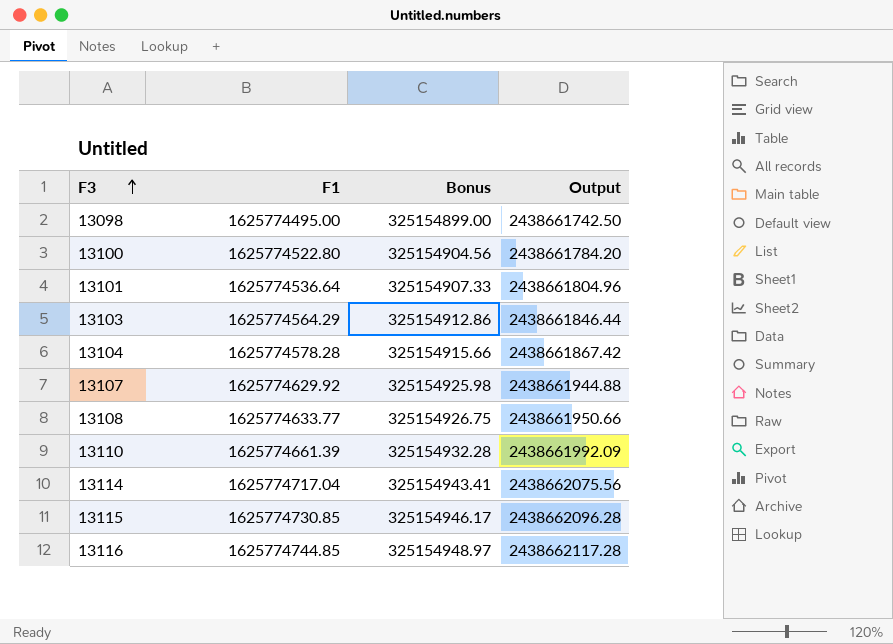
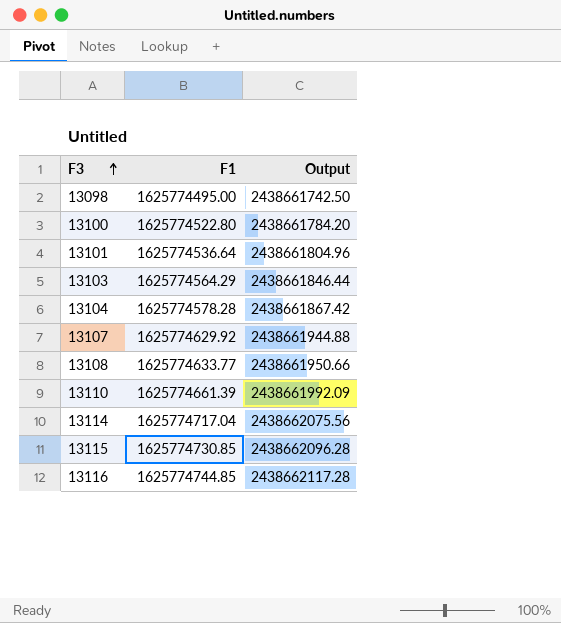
column Bonus | formula: [F1] * 0.2 -> none

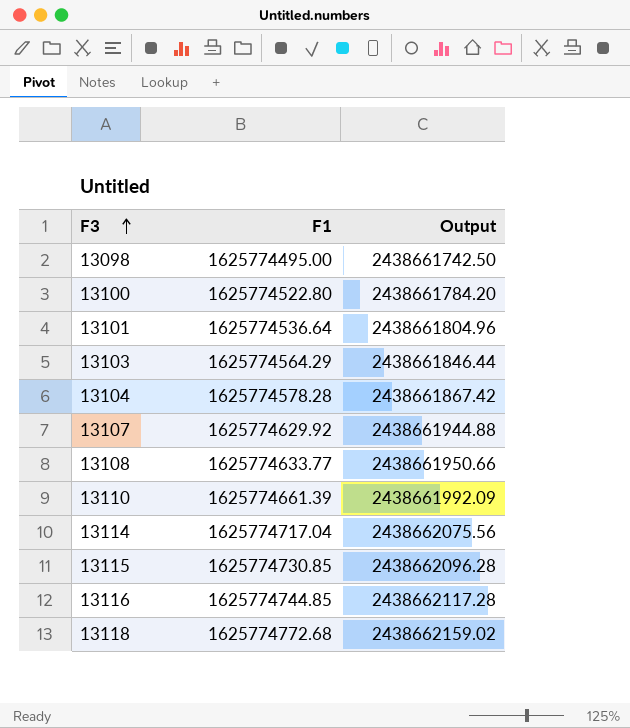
row 13118: none -> 1625774772.68 | 2438662159.02

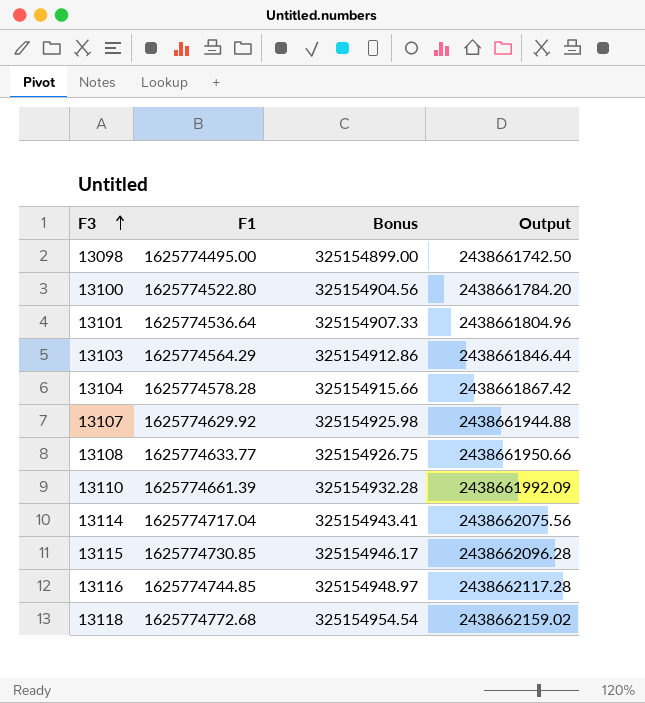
column Bonus | formula: none -> [F1] * 0.2

